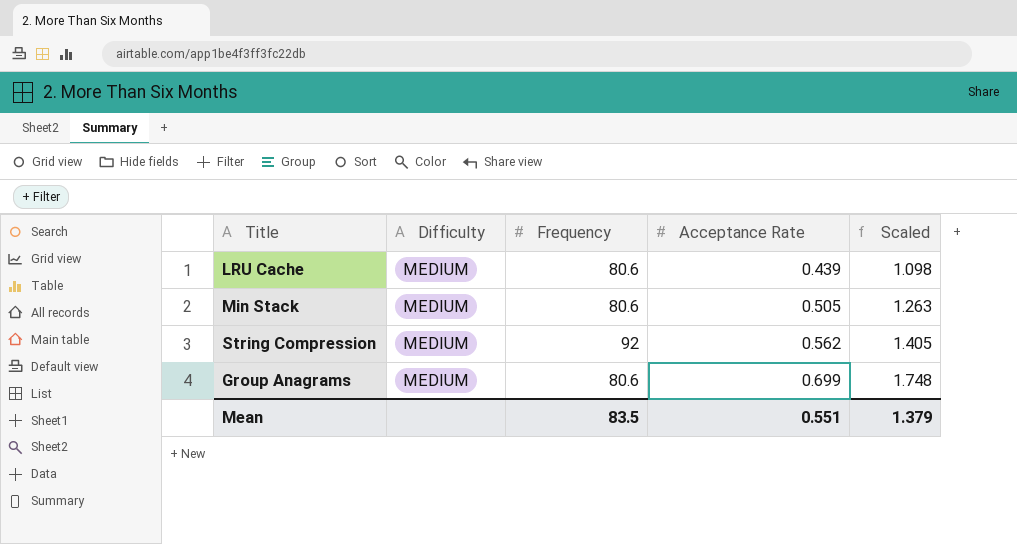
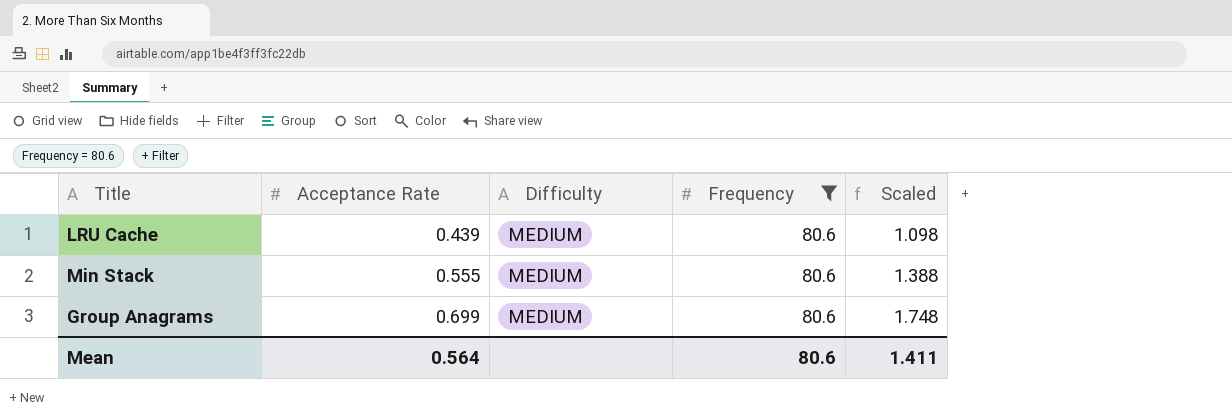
filter: none -> Frequency = 80.6
column Acceptance Rate | position: 4 -> 2
Min Stack | Acceptance Rate: 0.505 -> 0.555
Min Stack | Scaled: 1.263 -> 1.388
Mean | Acceptance Rate: 0.551 -> 0.564
Mean | Frequency: 83.5 -> 80.6
Mean | Scaled: 1.379 -> 1.411

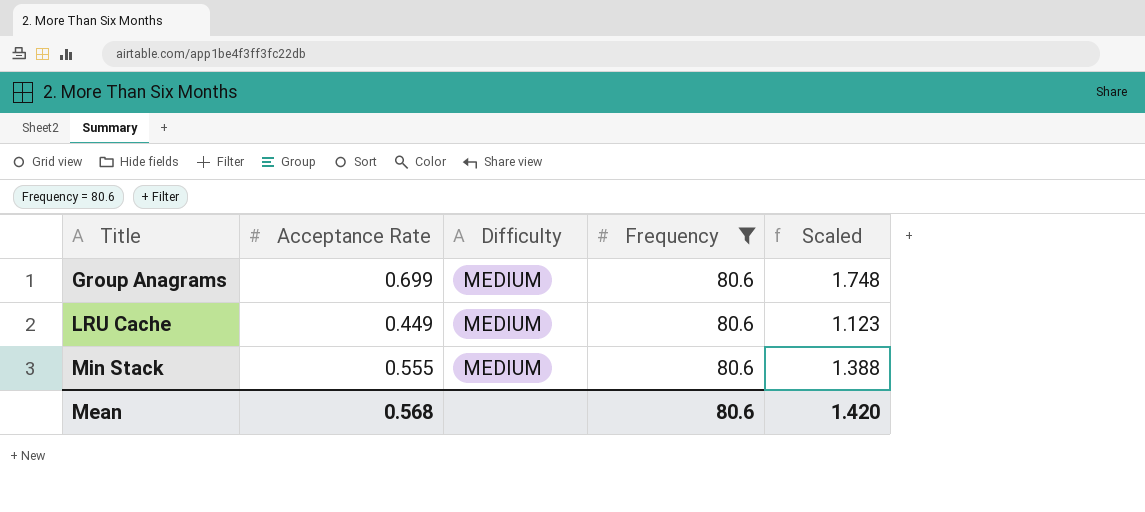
row order: Acceptance Rate ascending -> Title ascending
LRU Cache | Acceptance Rate: 0.439 -> 0.449
LRU Cache | Scaled: 1.098 -> 1.123
Mean | Acceptance Rate: 0.564 -> 0.568
Mean | Scaled: 1.411 -> 1.420

